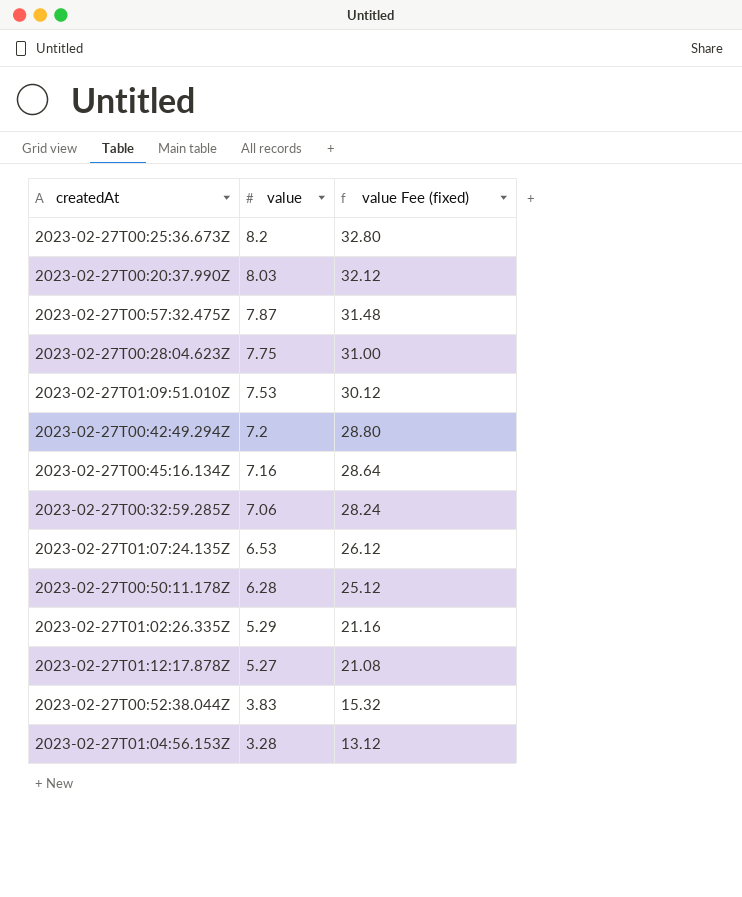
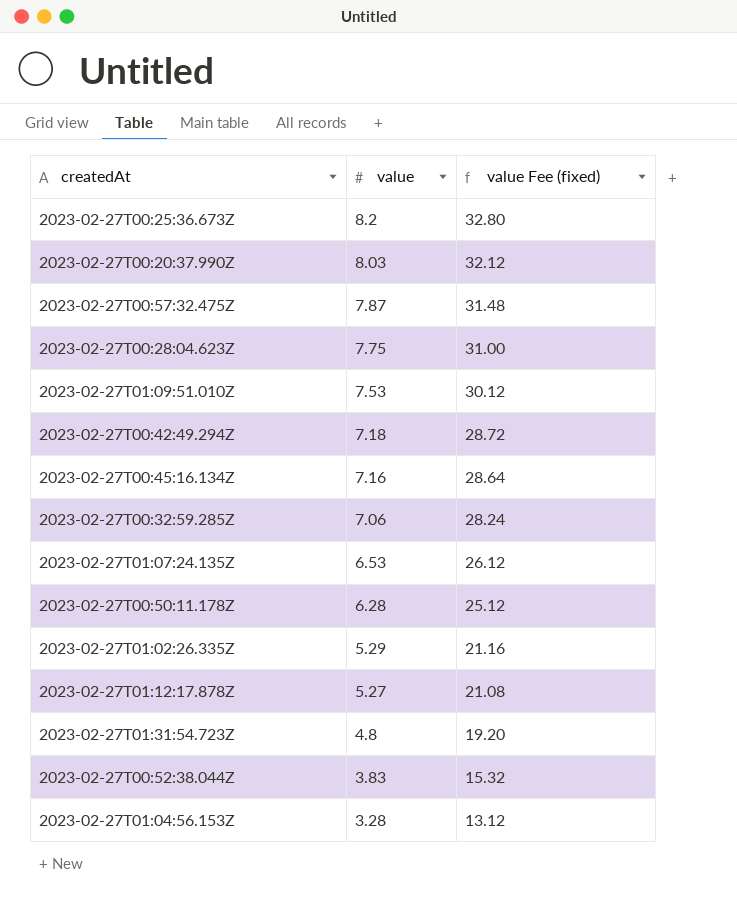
2023-02-27T00:42:49.294Z | value: 7.2 -> 7.18
2023-02-27T00:42:49.294Z | value Fee (fixed): 28.80 -> 28.72
row 2023-02-27T01:31:54.723Z: none -> 4.8 | 19.20

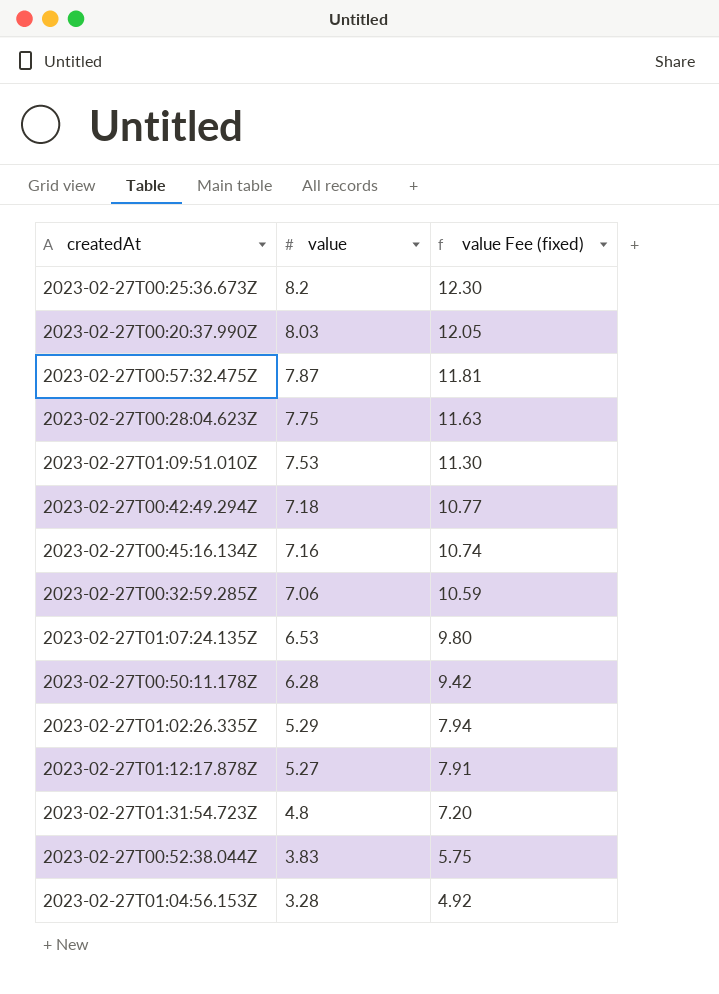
column value Fee (fixed) | formula: [value] * 4 -> [value] * 1.5

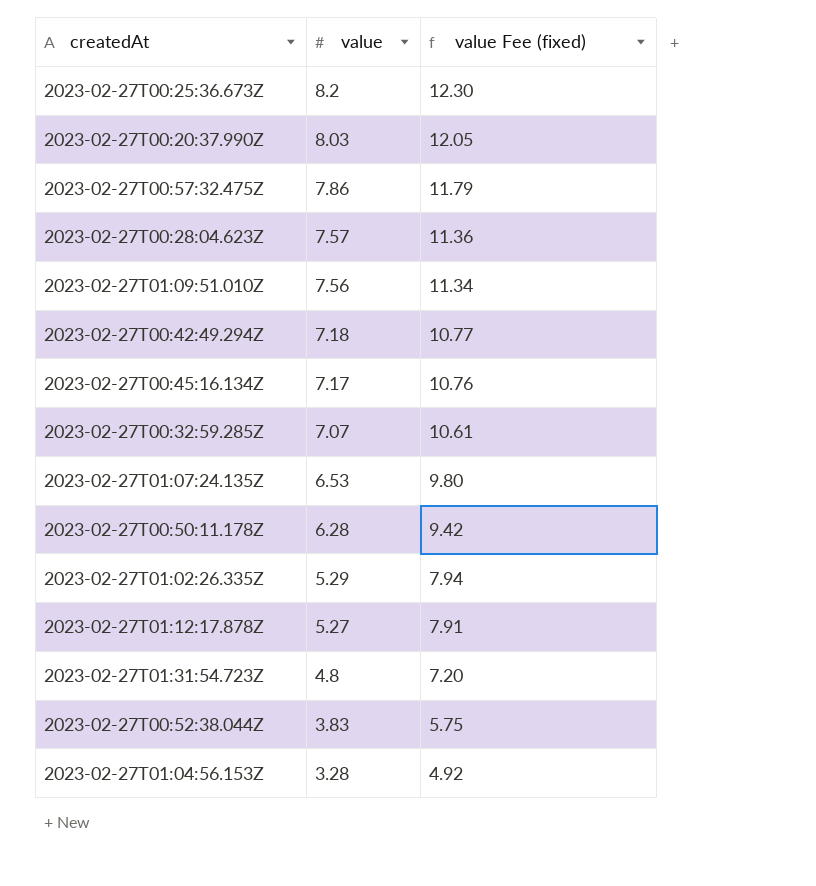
2023-02-27T00:57:32.475Z | value: 7.87 -> 7.86
2023-02-27T00:57:32.475Z | value Fee (fixed): 11.81 -> 11.79
2023-02-27T00:28:04.623Z | value: 7.75 -> 7.57
2023-02-27T00:28:04.623Z | value Fee (fixed): 11.63 -> 11.36
2023-02-27T01:09:51.010Z | value: 7.53 -> 7.56
2023-02-27T01:09:51.010Z | value Fee (fixed): 11.30 -> 11.34
2023-02-27T00:45:16.134Z | value: 7.16 -> 7.17
2023-02-27T00:45:16.134Z | value Fee (fixed): 10.74 -> 10.76
2023-02-27T00:32:59.285Z | value: 7.06 -> 7.07
2023-02-27T00:32:59.285Z | value Fee (fixed): 10.59 -> 10.61

